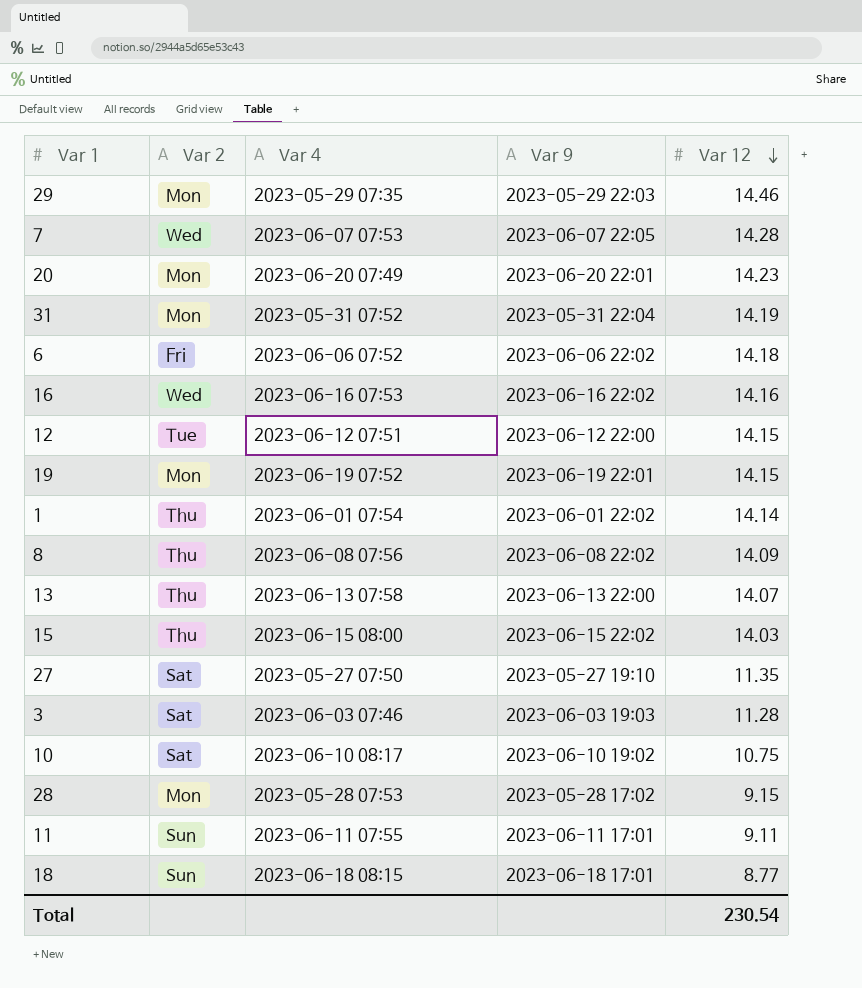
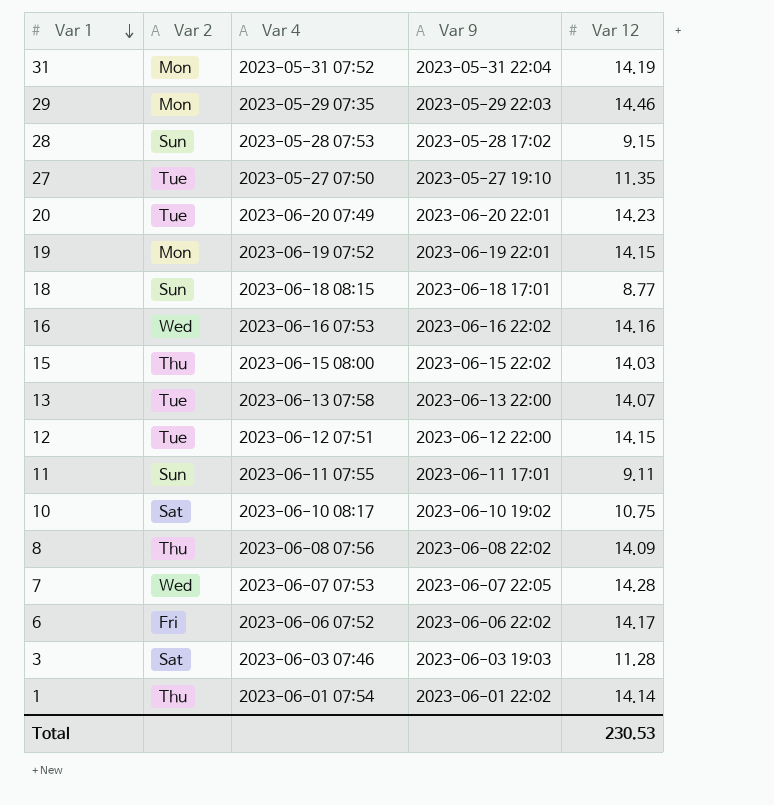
row order: Var 12 descending -> Var 1 descending
28 | Var 2: Mon -> Sun
27 | Var 2: Sat -> Tue
20 | Var 2: Mon -> Tue
13 | Var 2: Thu -> Tue
6 | Var 12: 14.18 -> 14.17
Total | Var 12: 230.54 -> 230.53

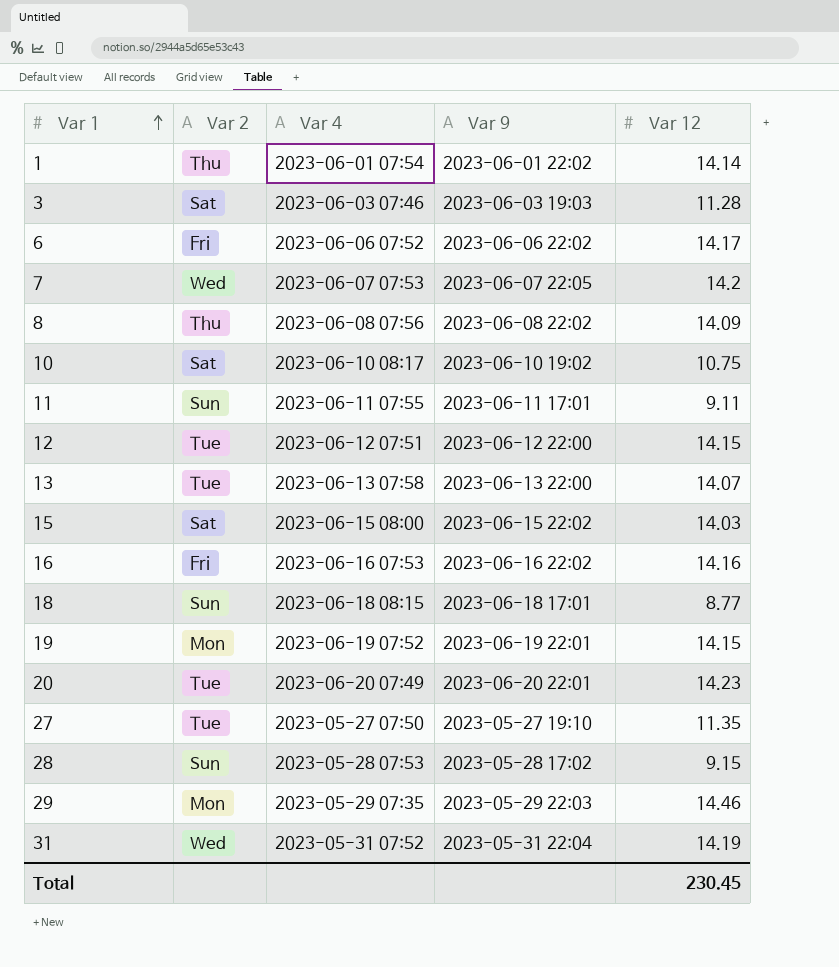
row order: Var 1 descending -> Var 1 ascending
7 | Var 12: 14.28 -> 14.2
15 | Var 2: Thu -> Sat
16 | Var 2: Wed -> Fri
31 | Var 2: Mon -> Wed
Total | Var 12: 230.53 -> 230.45

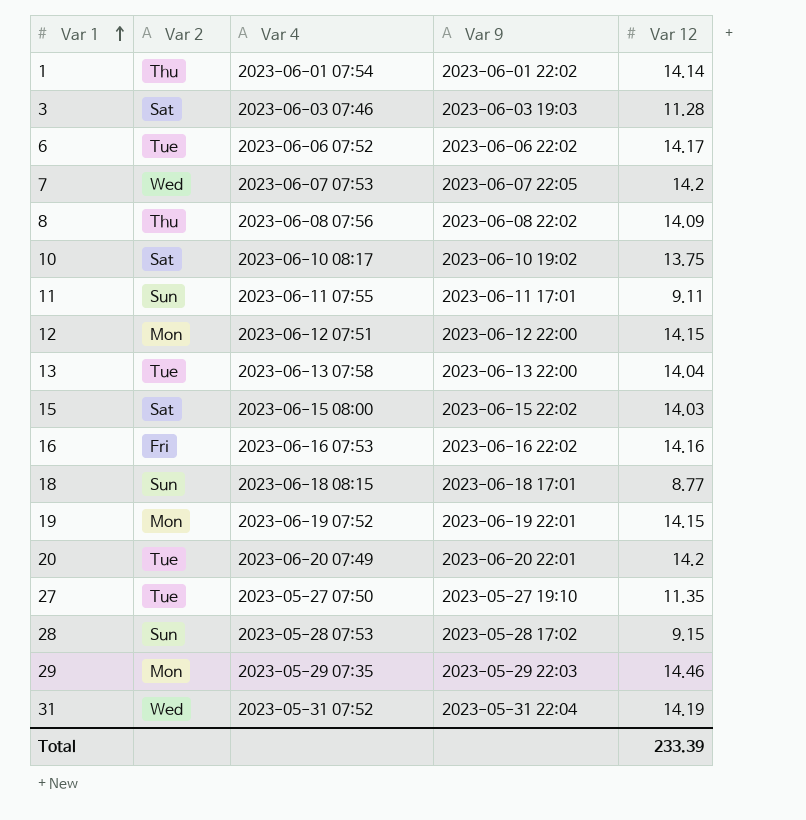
6 | Var 2: Fri -> Tue
10 | Var 12: 10.75 -> 13.75
12 | Var 2: Tue -> Mon
13 | Var 12: 14.07 -> 14.04
20 | Var 12: 14.23 -> 14.2
Total | Var 12: 230.45 -> 233.39

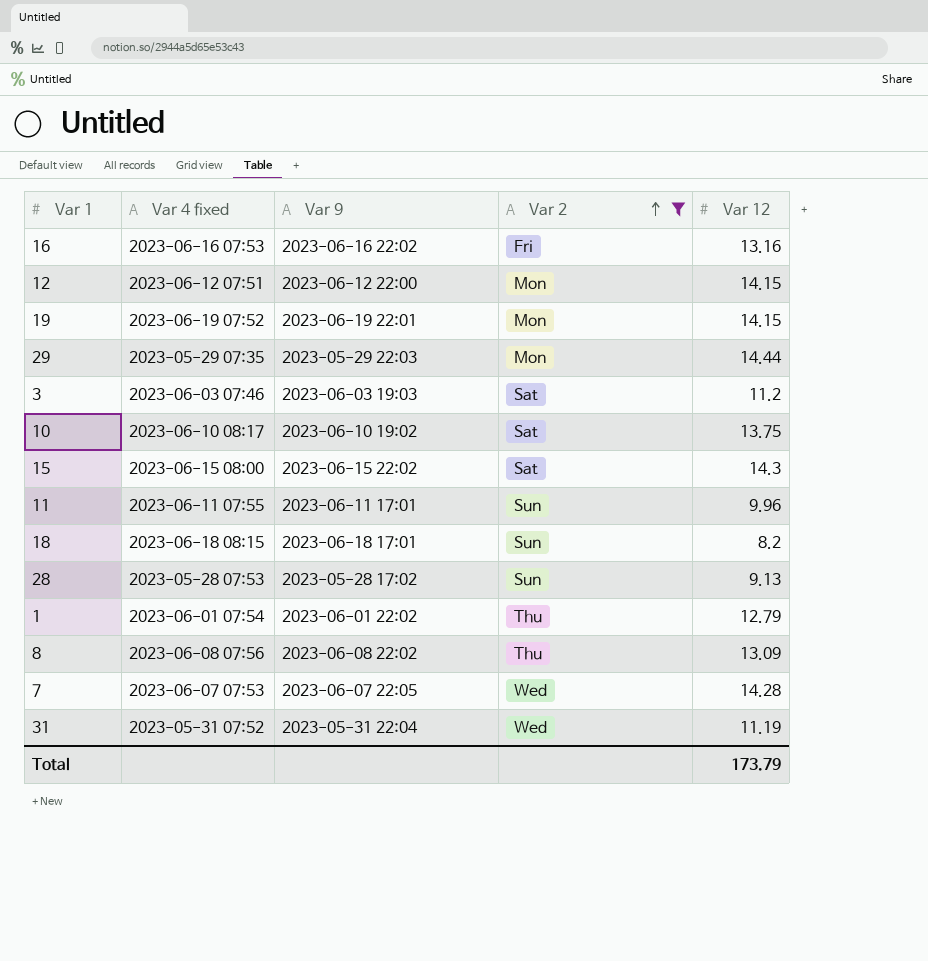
filter: none -> Var 2 != Tue
row order: Var 1 ascending -> Var 2 ascending
column name: Var 4 -> Var 4 fixed
column Var 2 | position: 2 -> 4
16 | Var 12: 14.16 -> 13.16
29 | Var 12: 14.46 -> 14.44
3 | Var 12: 11.28 -> 11.2
15 | Var 12: 14.03 -> 14.3
11 | Var 12: 9.11 -> 9.96
18 | Var 12: 8.77 -> 8.2
28 | Var 12: 9.15 -> 9.13
1 | Var 12: 14.14 -> 12.79
8 | Var 12: 14.09 -> 13.09
7 | Var 12: 14.2 -> 14.28
31 | Var 12: 14.19 -> 11.19
Total | Var 12: 233.39 -> 173.79

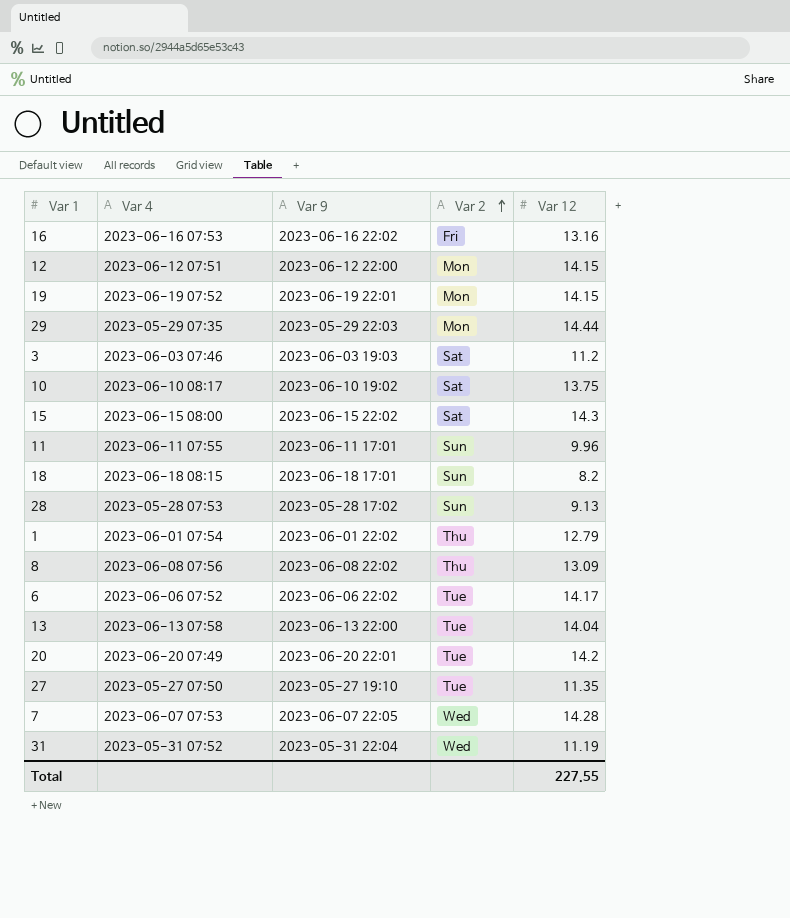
filter: Var 2 != Tue -> none
column name: Var 4 fixed -> Var 4
Total | Var 12: 173.79 -> 227.55

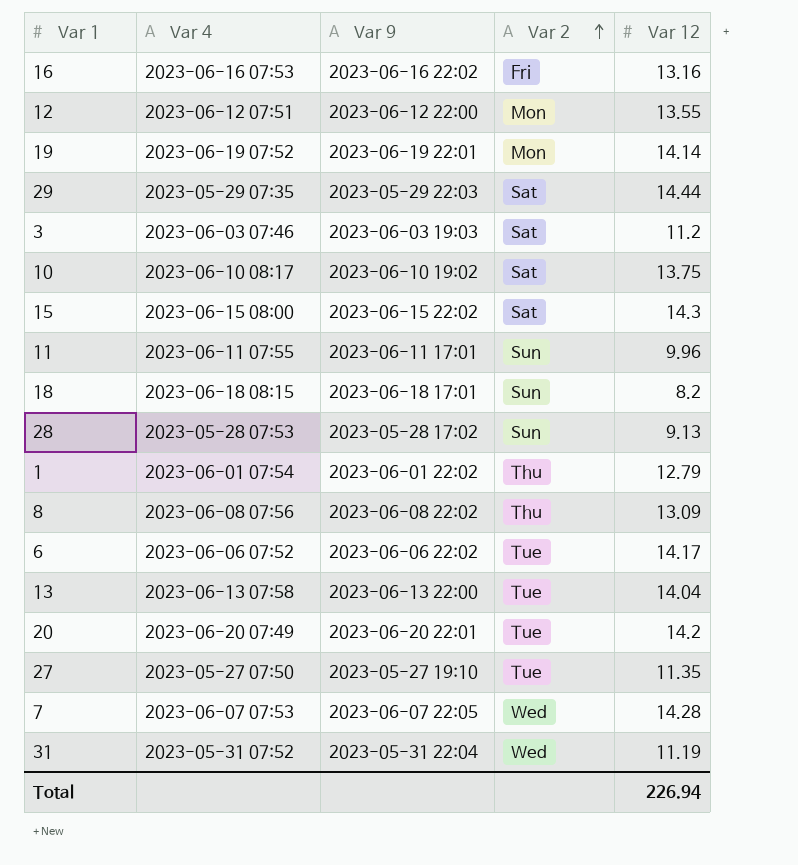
12 | Var 12: 14.15 -> 13.55
19 | Var 12: 14.15 -> 14.14
29 | Var 2: Mon -> Sat
Total | Var 12: 227.55 -> 226.94

